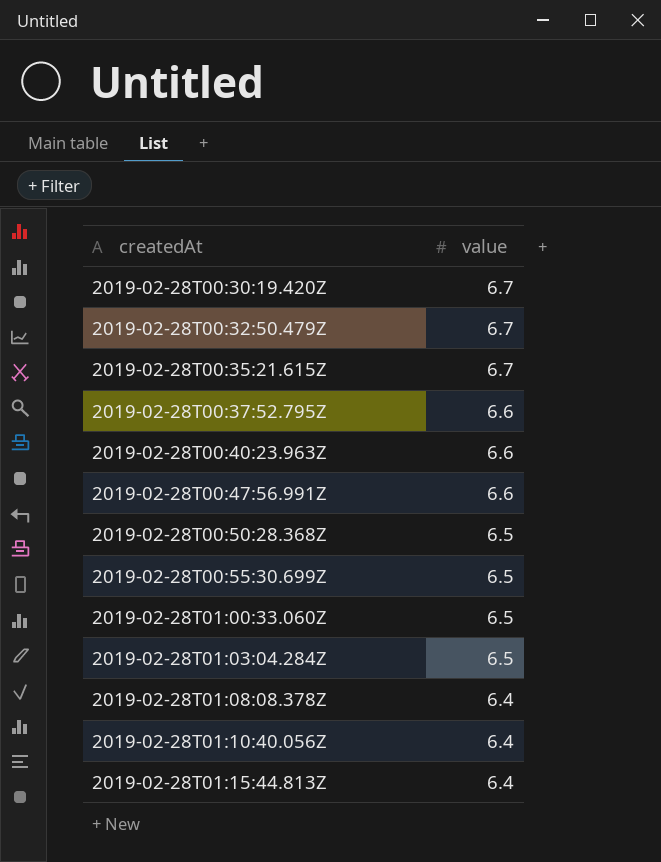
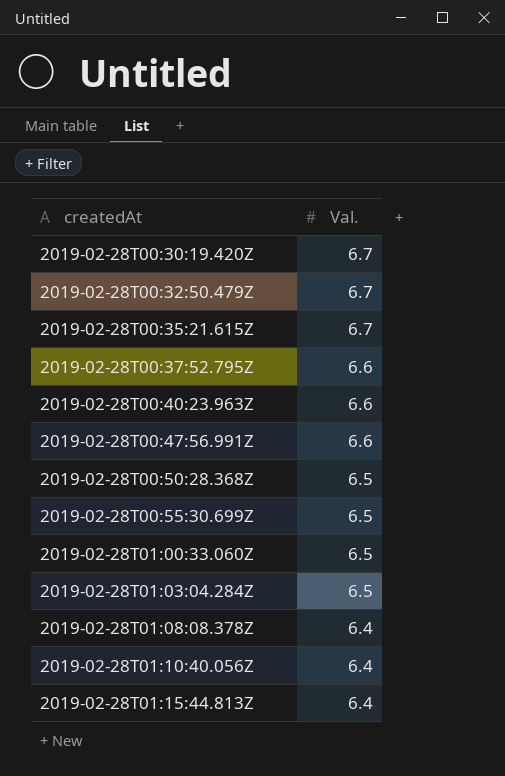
column name: value -> Val.

